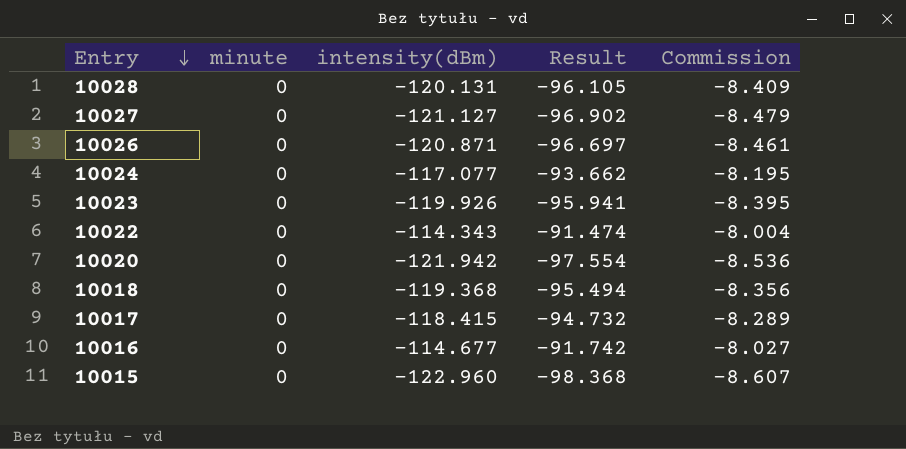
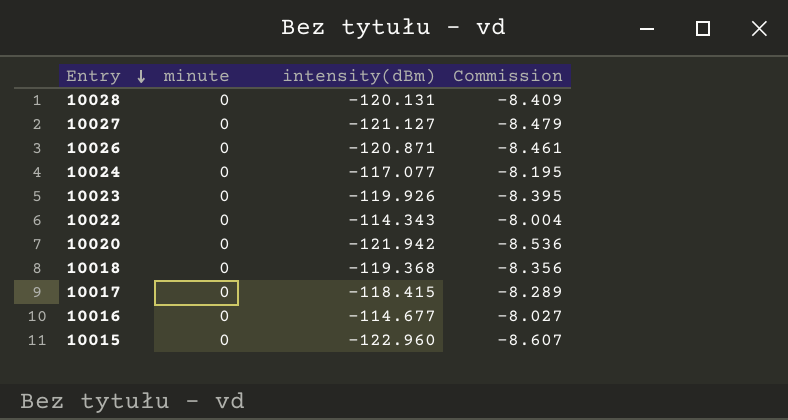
column Result | formula: [intensity(dBm)] * 0.8 -> none

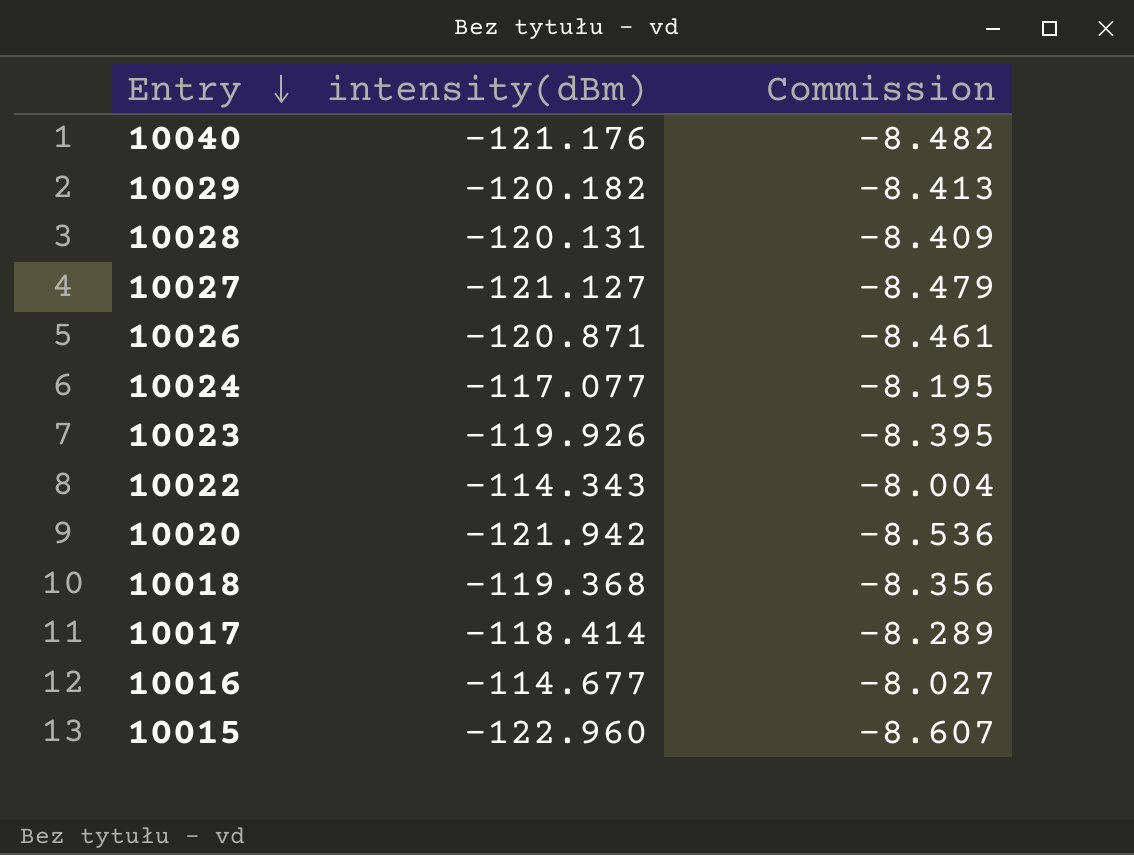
column minute | position: 2 -> none
row 10040: none -> -121.176 | -8.482
row 10029: none -> -120.182 | -8.413
10017 | intensity(dBm): -118.415 -> -118.414

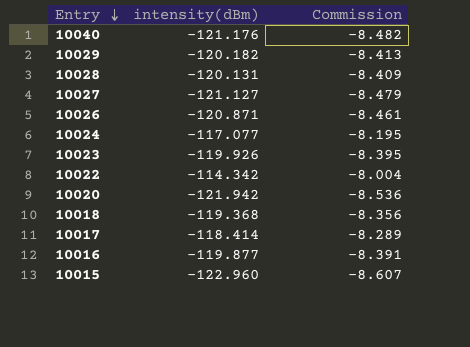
10022 | intensity(dBm): -114.343 -> -114.342
10016 | intensity(dBm): -114.677 -> -119.877
10016 | Commission: -8.027 -> -8.391

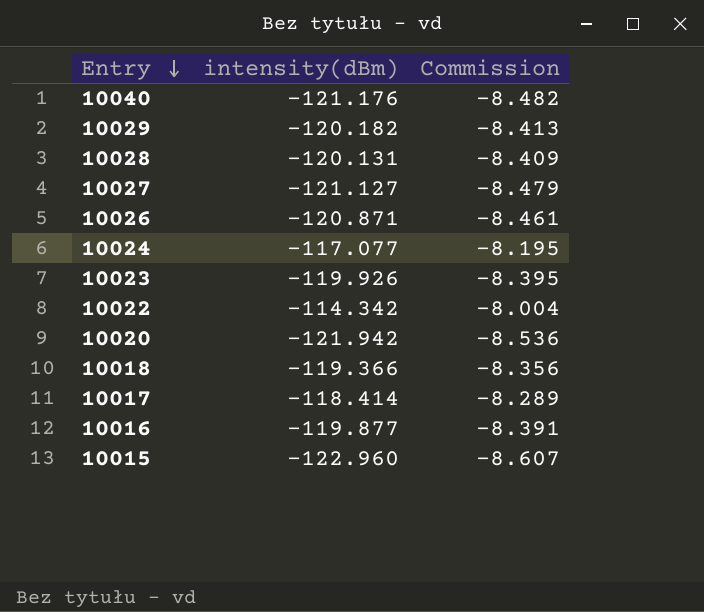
10018 | intensity(dBm): -119.368 -> -119.366

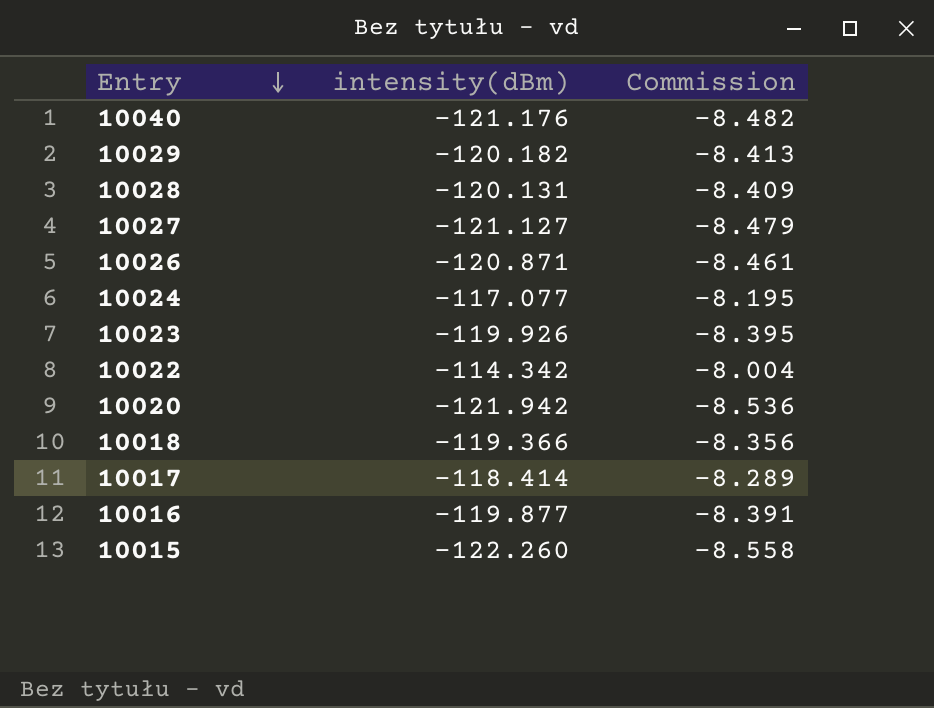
10015 | intensity(dBm): -122.960 -> -122.260
10015 | Commission: -8.607 -> -8.558

